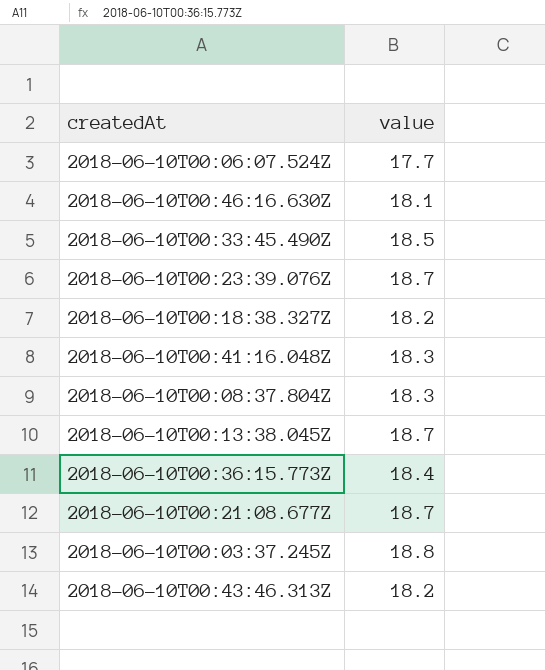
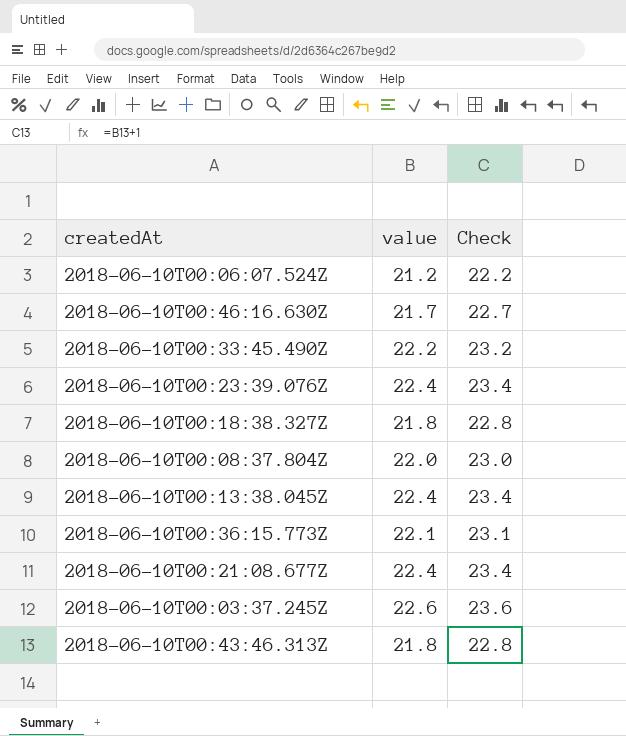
column Check | formula: none -> [value] + 1
row 2018-06-10T00:41:16.048Z: 18.3 -> none
2018-06-10T00:06:07.524Z | value: 17.7 -> 21.2
2018-06-10T00:46:16.630Z | value: 18.1 -> 21.7
2018-06-10T00:33:45.490Z | value: 18.5 -> 22.2
2018-06-10T00:23:39.076Z | value: 18.7 -> 22.4
2018-06-10T00:18:38.327Z | value: 18.2 -> 21.8
2018-06-10T00:08:37.804Z | value: 18.3 -> 22.0
2018-06-10T00:13:38.045Z | value: 18.7 -> 22.4
2018-06-10T00:36:15.773Z | value: 18.4 -> 22.1
2018-06-10T00:21:08.677Z | value: 18.7 -> 22.4
2018-06-10T00:03:37.245Z | value: 18.8 -> 22.6
2018-06-10T00:43:46.313Z | value: 18.2 -> 21.8

